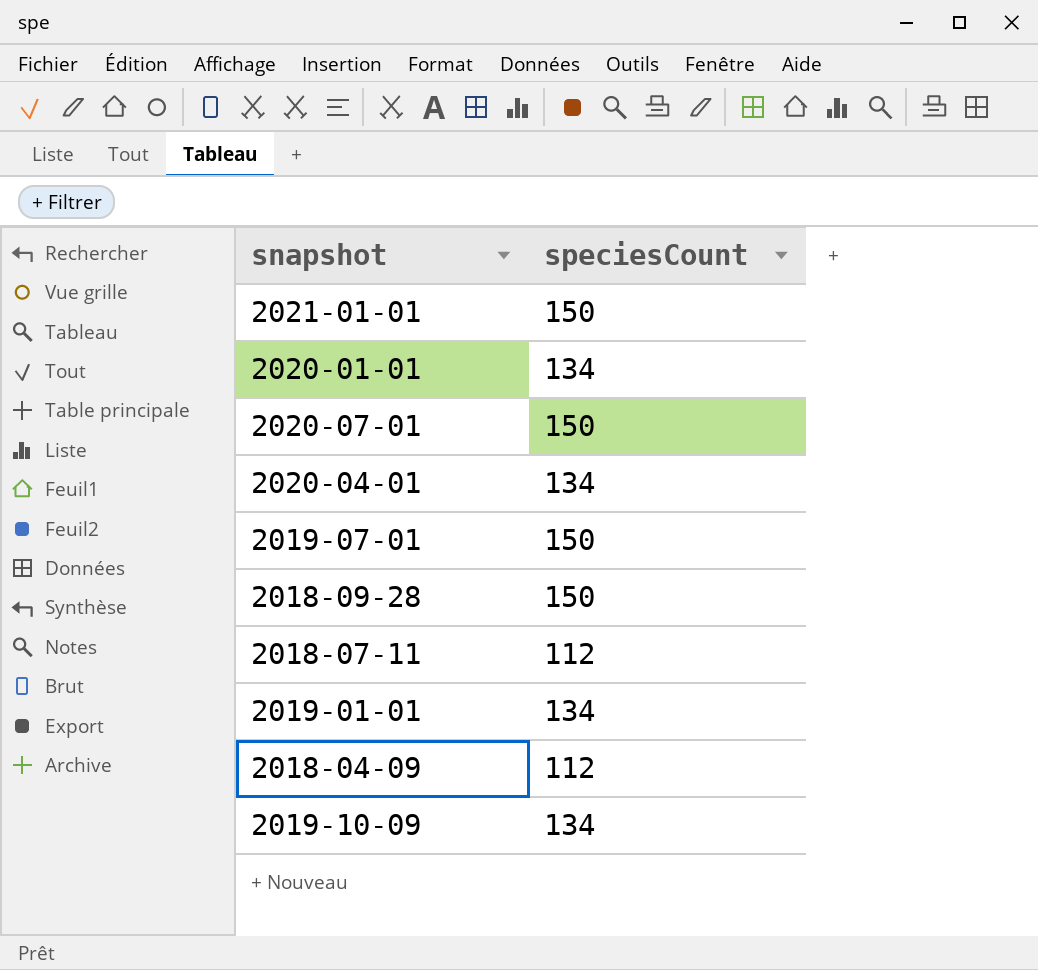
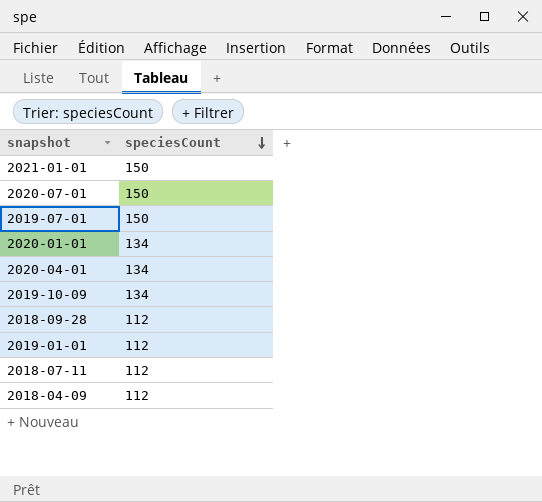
row order: none -> speciesCount descending
2018-09-28 | speciesCount: 150 -> 112
2019-01-01 | speciesCount: 134 -> 112

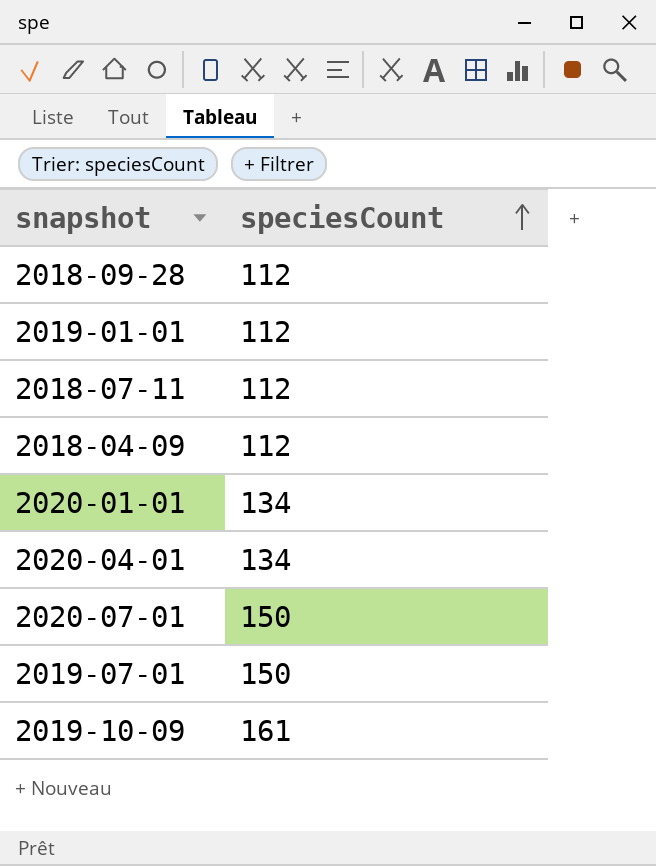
row order: speciesCount descending -> speciesCount ascending
row 2021-01-01: 150 -> none
2019-10-09 | speciesCount: 134 -> 161

